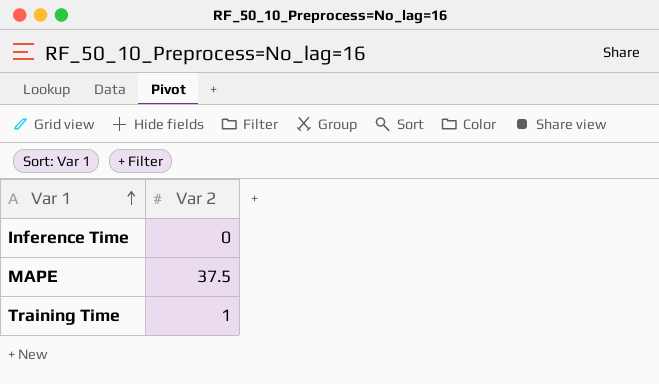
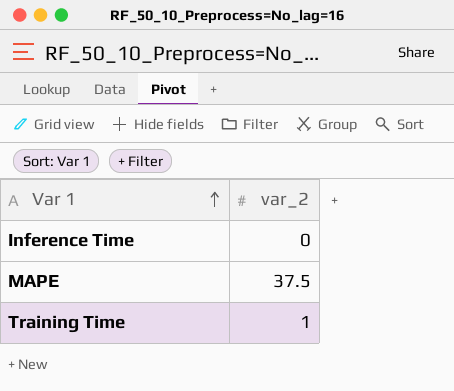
column name: Var 2 -> var_2

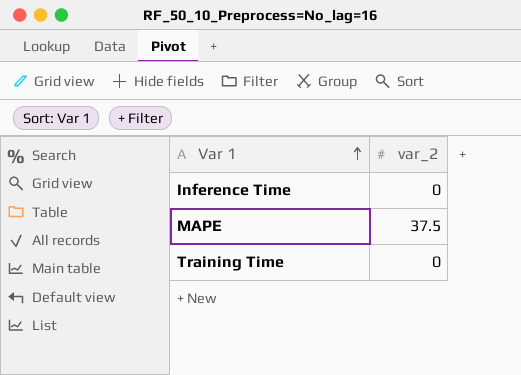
Training Time | var_2: 1 -> 0

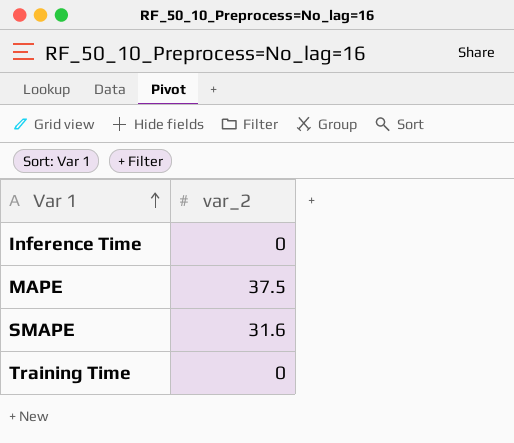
row SMAPE: none -> 31.6

